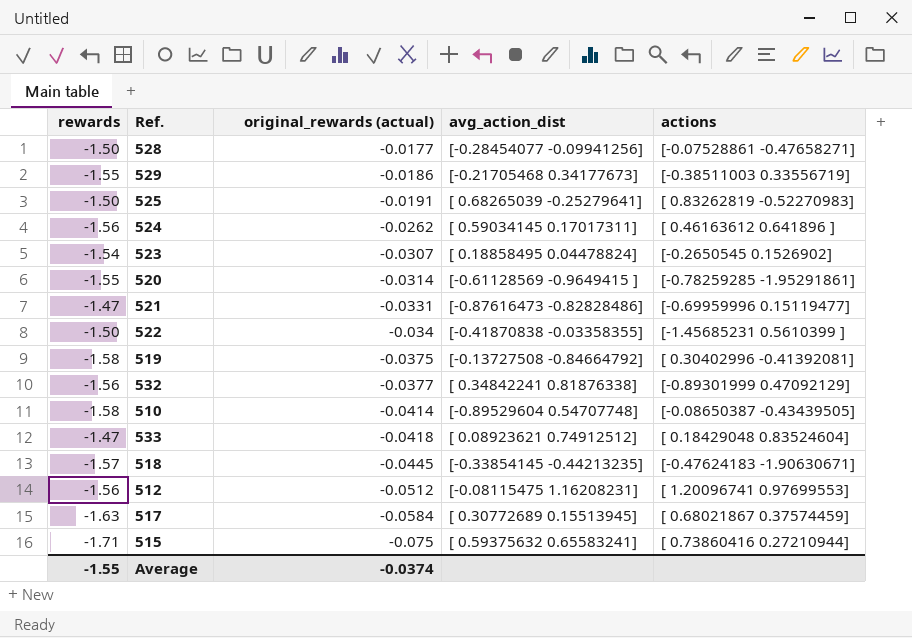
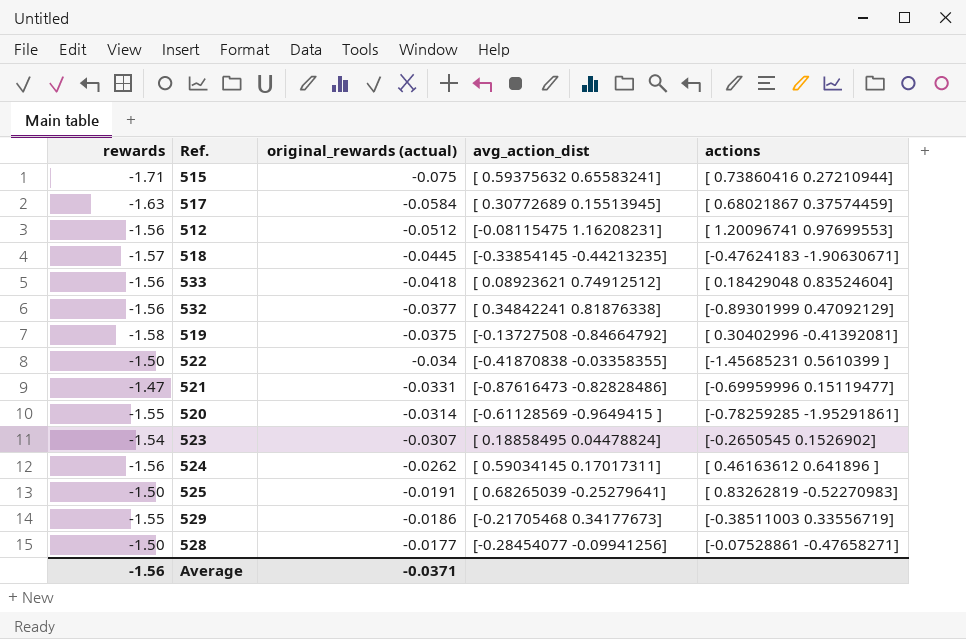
row order: original_rewards (actual) descending -> original_rewards (actual) ascending
row 510: -1.58 | -0.0414 | [-0.89529604 0.54707748] | [-0.08650387 -0.43439505] -> none
533 | rewards: -1.47 -> -1.56
Average | rewards: -1.55 -> -1.56
Average | original_rewards (actual): -0.0374 -> -0.0371

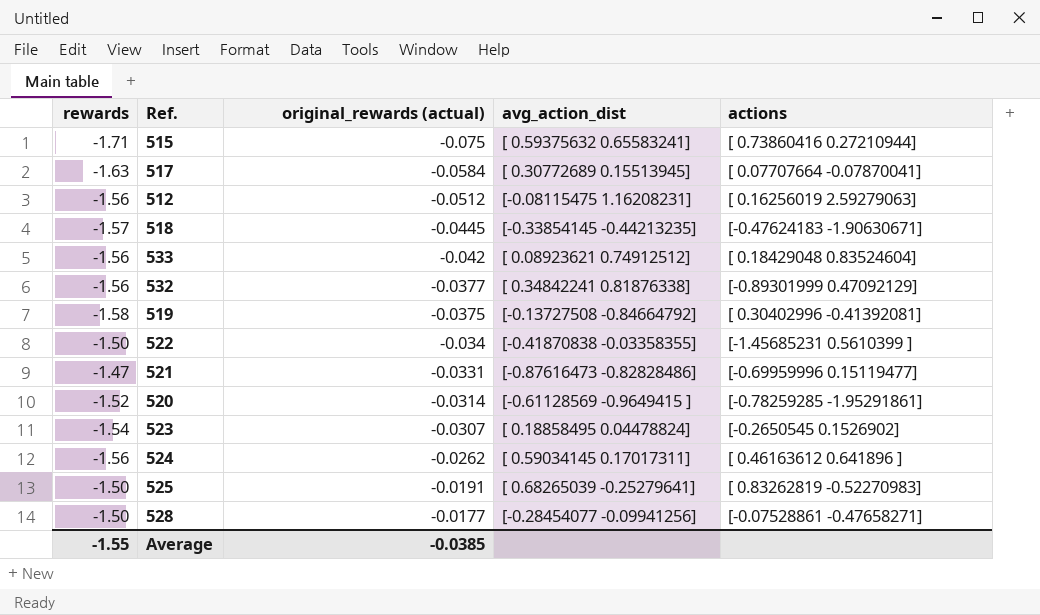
row 529: -1.55 | -0.0186 | [-0.21705468 0.34177673] | [-0.38511003 0.33556719] -> none
517 | actions: [ 0.68021867 0.37574459] -> [ 0.07707664 -0.07870041]
512 | actions: [ 1.20096741 0.97699553] -> [ 0.16256019 2.59279063]
533 | original_rewards (actual): -0.0418 -> -0.042
520 | rewards: -1.55 -> -1.52
Average | rewards: -1.56 -> -1.55
Average | original_rewards (actual): -0.0371 -> -0.0385

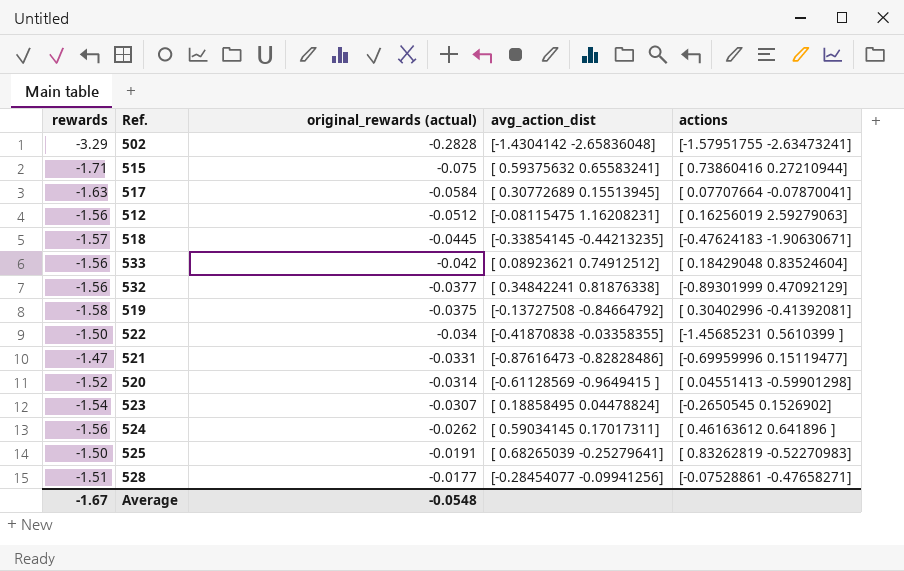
row 502: none -> -3.29 | -0.2828 | [-1.4304142 -2.65836048] | [-1.57951755 -2.63473241]
520 | actions: [-0.78259285 -1.95291861] -> [ 0.04551413 -0.59901298]
528 | rewards: -1.50 -> -1.51
Average | rewards: -1.55 -> -1.67
Average | original_rewards (actual): -0.0385 -> -0.0548

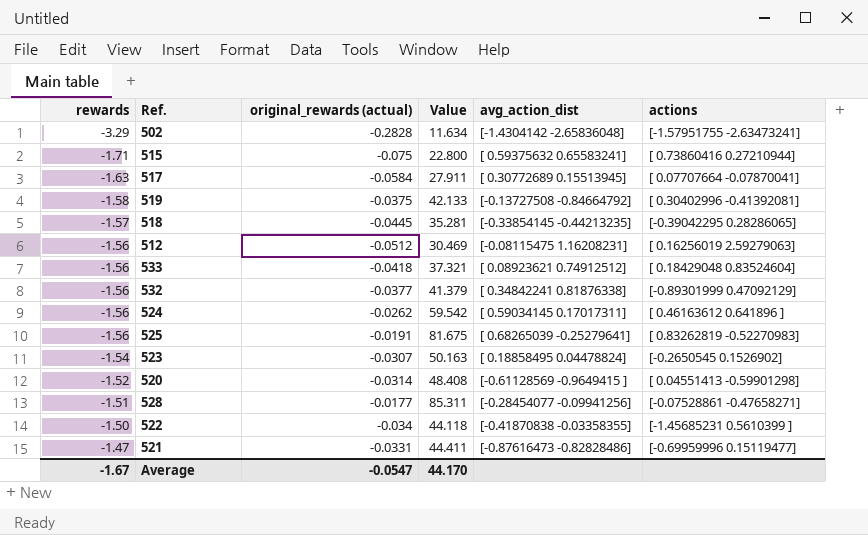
row order: original_rewards (actual) ascending -> rewards ascending
column Value | formula: none -> [rewards] / [original_rewards (actual)]
518 | actions: [-0.47624183 -1.90630671] -> [-0.39042295 0.28286065]
533 | original_rewards (actual): -0.042 -> -0.0418
525 | rewards: -1.50 -> -1.56
Average | original_rewards (actual): -0.0548 -> -0.0547

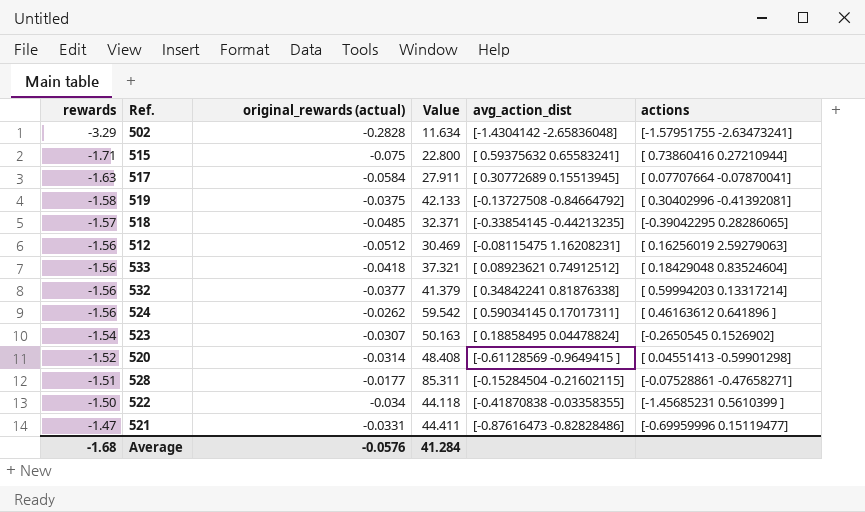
row 525: -1.56 | -0.0191 | 81.675 | [ 0.68265039 -0.25279641] | [ 0.83262819 -0.52270983] -> none
518 | original_rewards (actual): -0.0445 -> -0.0485
518 | Value: 35.281 -> 32.371
532 | actions: [-0.89301999 0.47092129] -> [ 0.59994203 0.13317214]
528 | avg_action_dist: [-0.28454077 -0.09941256] -> [-0.15284504 -0.21602115]
Average | rewards: -1.67 -> -1.68
Average | original_rewards (actual): -0.0547 -> -0.0576
Average | Value: 44.170 -> 41.284

